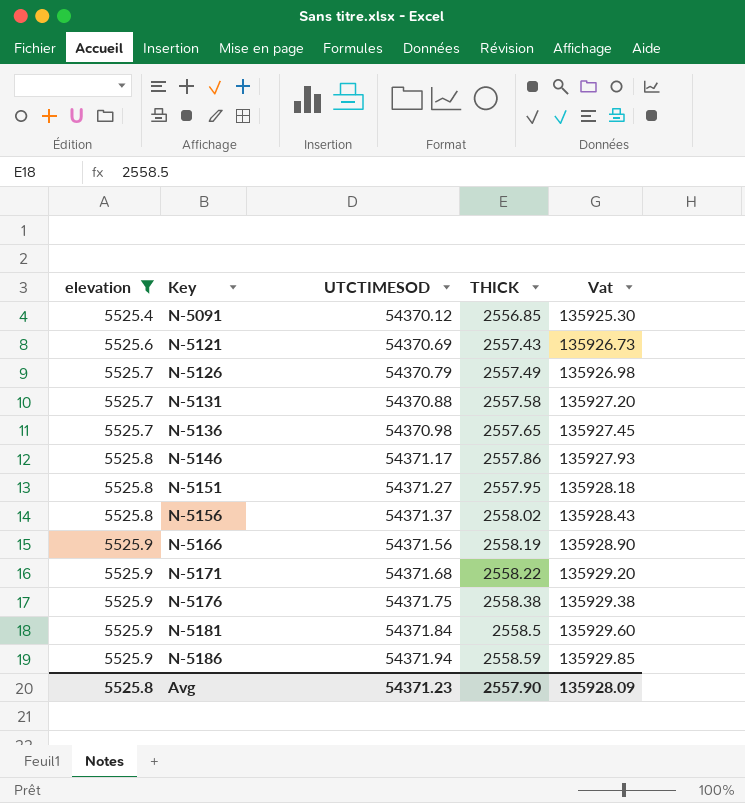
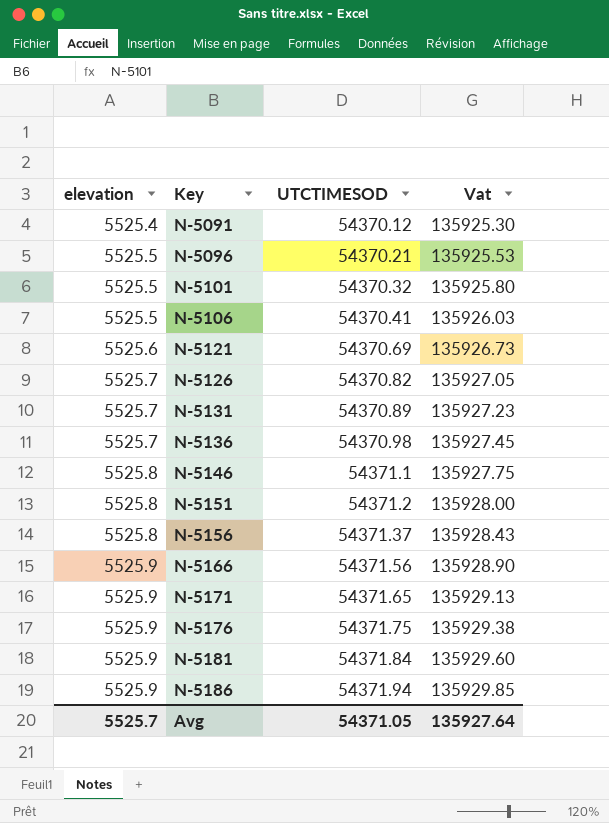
filter: elevation != 5525.5 -> none
column THICK | position: 4 -> none
N-5126 | UTCTIMESOD: 54370.79 -> 54370.82
N-5126 | Vat: 135926.98 -> 135927.05
N-5131 | UTCTIMESOD: 54370.88 -> 54370.89
N-5131 | Vat: 135927.20 -> 135927.23
N-5146 | UTCTIMESOD: 54371.17 -> 54371.1
N-5146 | Vat: 135927.93 -> 135927.75
N-5151 | UTCTIMESOD: 54371.27 -> 54371.2
N-5151 | Vat: 135928.18 -> 135928.00
N-5171 | UTCTIMESOD: 54371.68 -> 54371.65
N-5171 | Vat: 135929.20 -> 135929.13
Avg | elevation: 5525.8 -> 5525.7
Avg | UTCTIMESOD: 54371.23 -> 54371.05
Avg | Vat: 135928.09 -> 135927.64

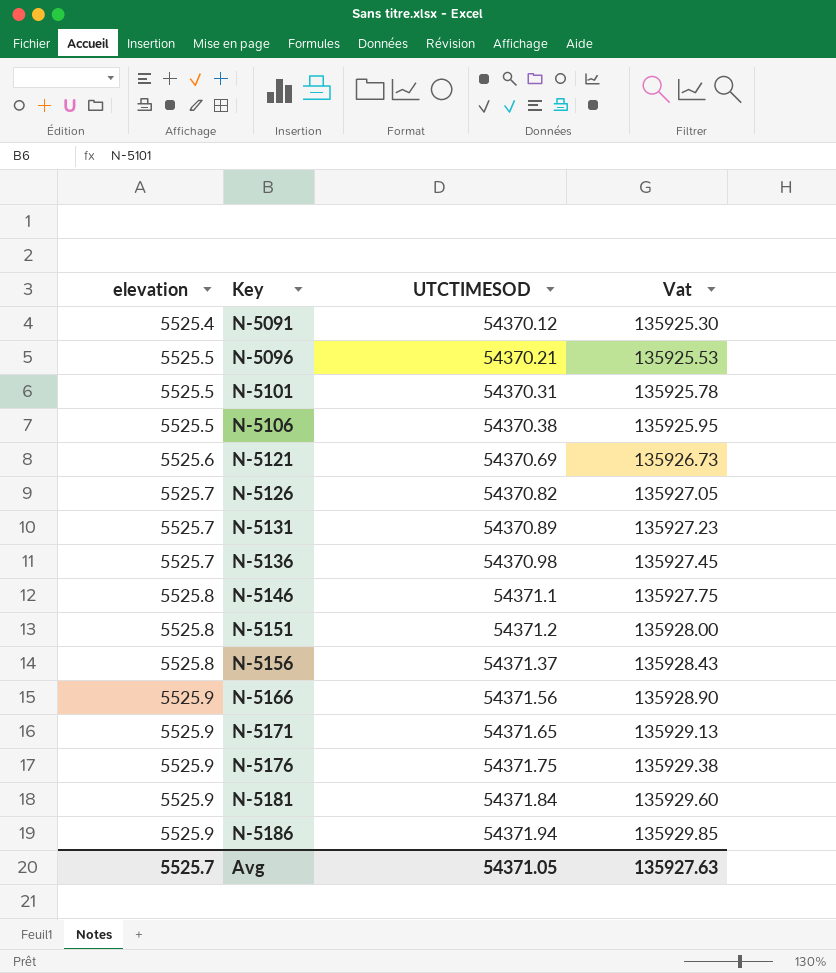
N-5101 | UTCTIMESOD: 54370.32 -> 54370.31
N-5101 | Vat: 135925.80 -> 135925.78
N-5106 | UTCTIMESOD: 54370.41 -> 54370.38
N-5106 | Vat: 135926.03 -> 135925.95
Avg | Vat: 135927.64 -> 135927.63

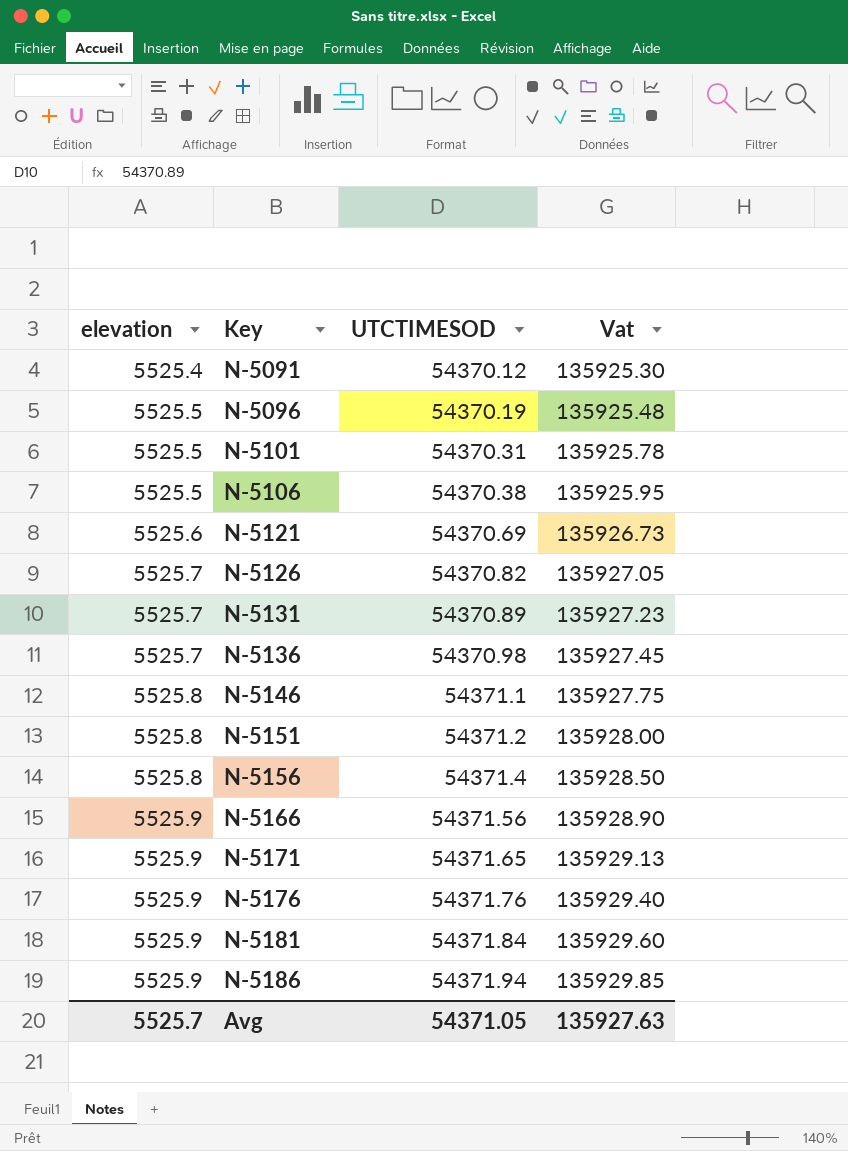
N-5096 | UTCTIMESOD: 54370.21 -> 54370.19
N-5096 | Vat: 135925.53 -> 135925.48
N-5156 | UTCTIMESOD: 54371.37 -> 54371.4
N-5156 | Vat: 135928.43 -> 135928.50
N-5176 | UTCTIMESOD: 54371.75 -> 54371.76
N-5176 | Vat: 135929.38 -> 135929.40

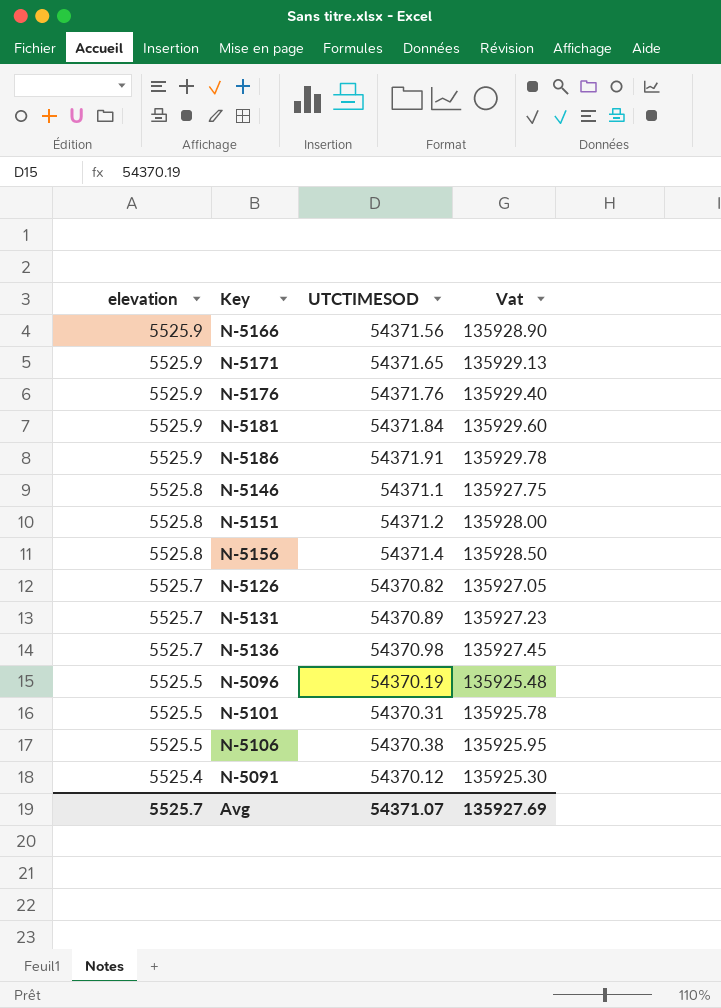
row order: elevation ascending -> elevation descending
row N-5121: 5525.6 | 54370.69 | 135926.73 -> none
N-5186 | UTCTIMESOD: 54371.94 -> 54371.91
N-5186 | Vat: 135929.85 -> 135929.78
Avg | UTCTIMESOD: 54371.05 -> 54371.07
Avg | Vat: 135927.63 -> 135927.69

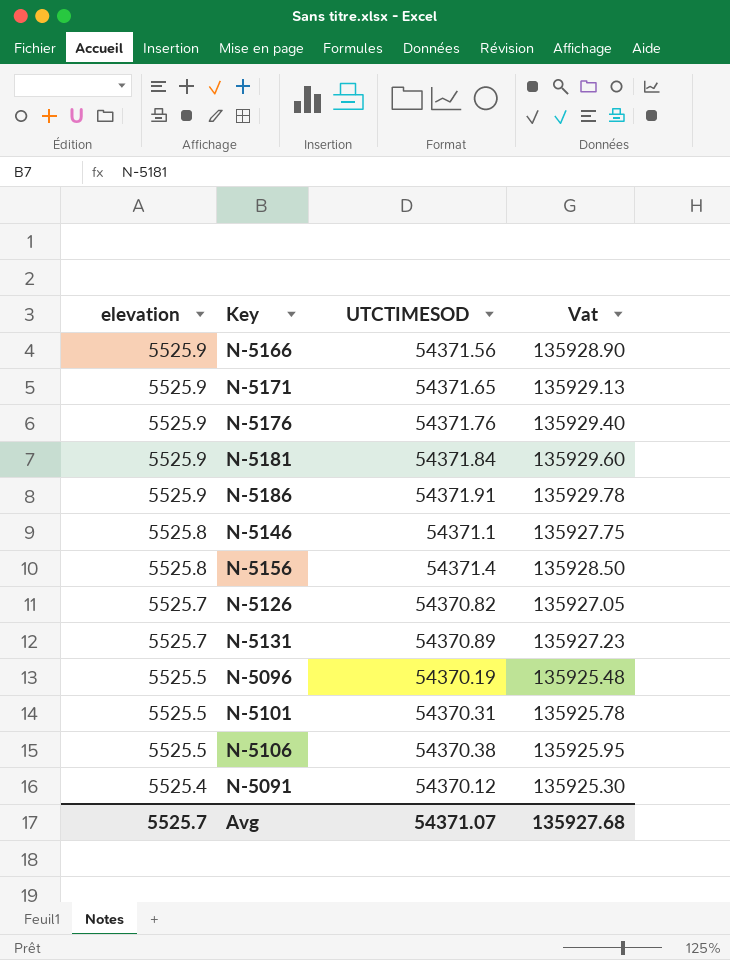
row N-5151: 5525.8 | 54371.2 | 135928.00 -> none
row N-5136: 5525.7 | 54370.98 | 135927.45 -> none
Avg | Vat: 135927.69 -> 135927.68

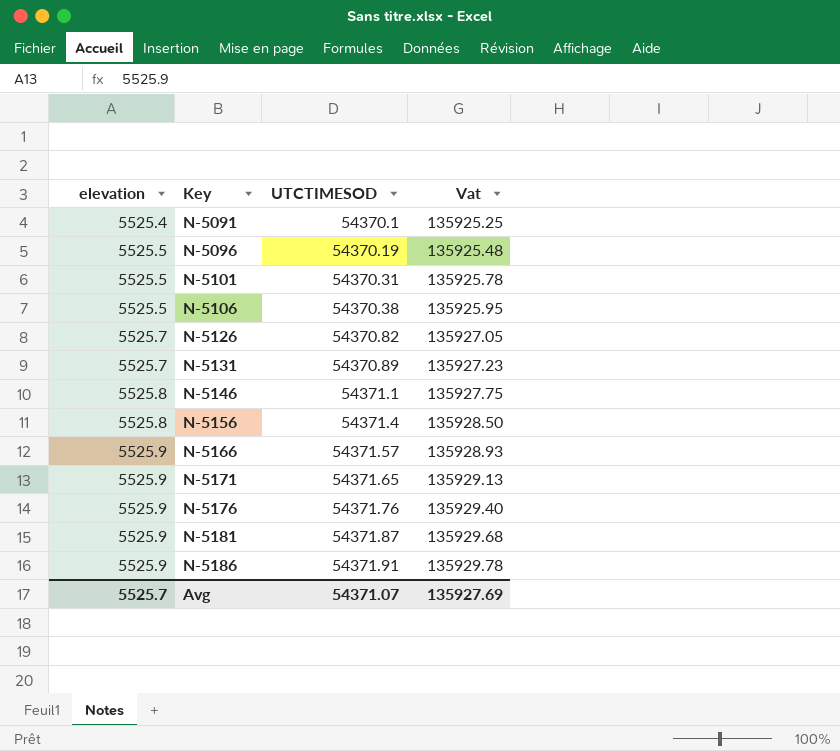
row order: elevation descending -> elevation ascending
N-5091 | UTCTIMESOD: 54370.12 -> 54370.1
N-5091 | Vat: 135925.30 -> 135925.25
N-5166 | UTCTIMESOD: 54371.56 -> 54371.57
N-5166 | Vat: 135928.90 -> 135928.93
N-5181 | UTCTIMESOD: 54371.84 -> 54371.87
N-5181 | Vat: 135929.60 -> 135929.68
Avg | Vat: 135927.68 -> 135927.69

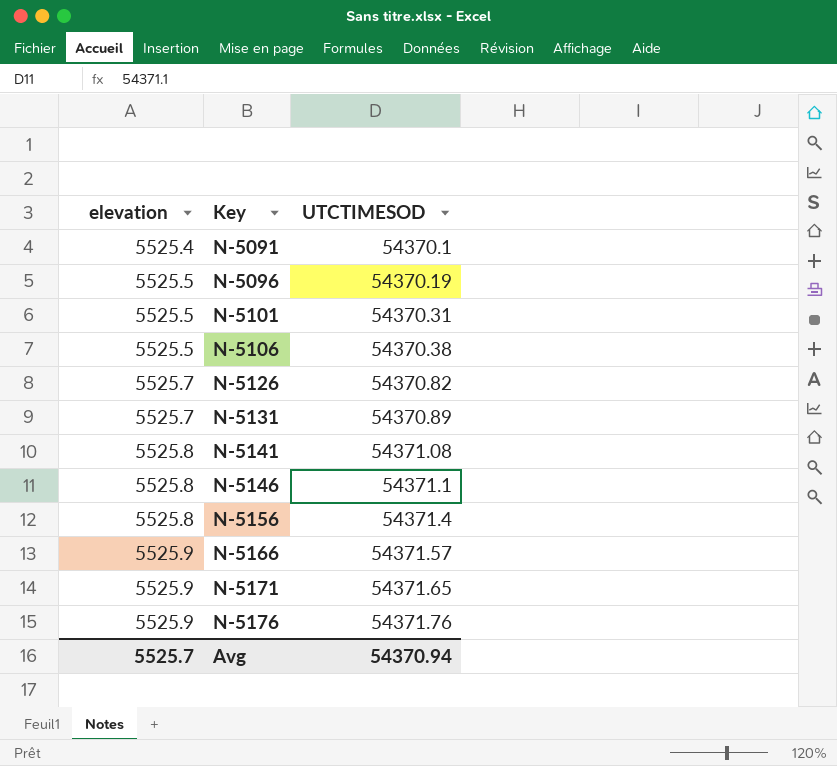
column Vat | formula: [UTCTIMESOD] * 2.5 -> none
row N-5181: 5525.9 | 54371.87 | 135929.68 -> none
row N-5186: 5525.9 | 54371.91 | 135929.78 -> none
row N-5141: none -> 5525.8 | 54371.08
Avg | UTCTIMESOD: 54371.07 -> 54370.94

